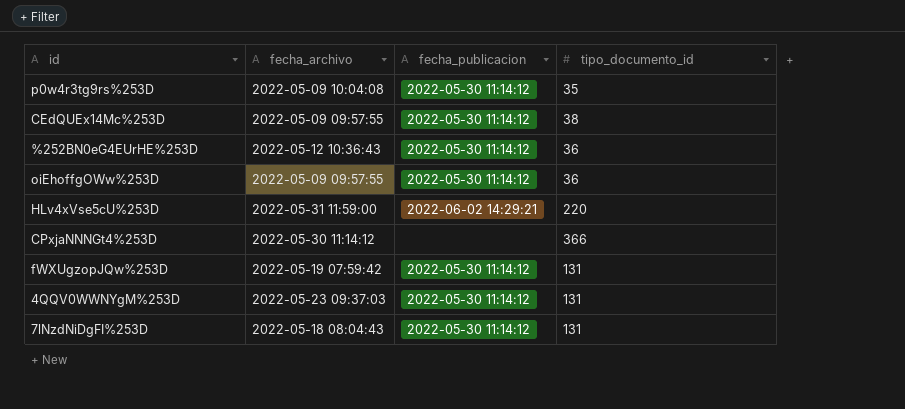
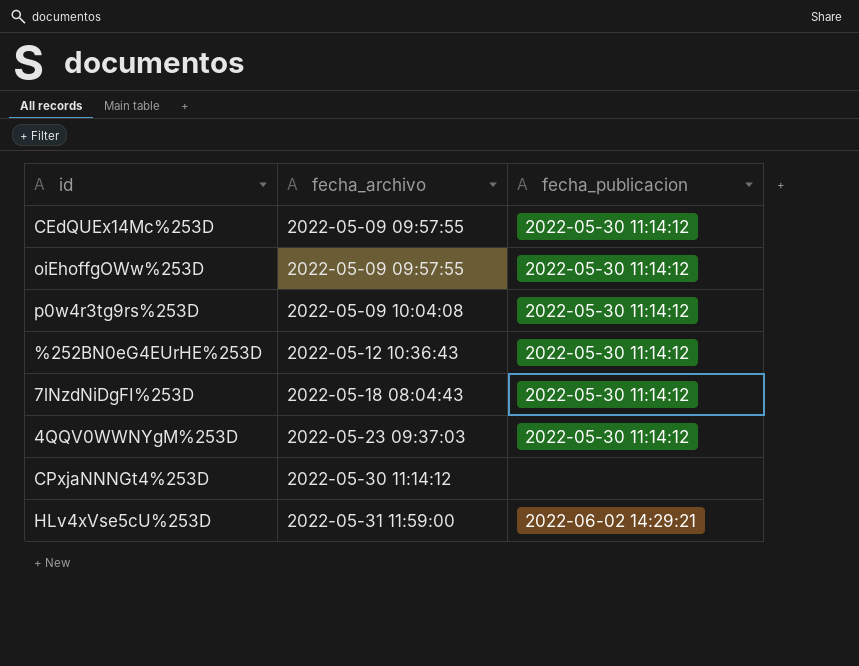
row order: none -> fecha_archivo ascending
column tipo_documento_id | position: 4 -> none
row fWXUgzopJQw%253D: 2022-05-19 07:59:42 | 2022-05-30 11:14:12 | 131 -> none

